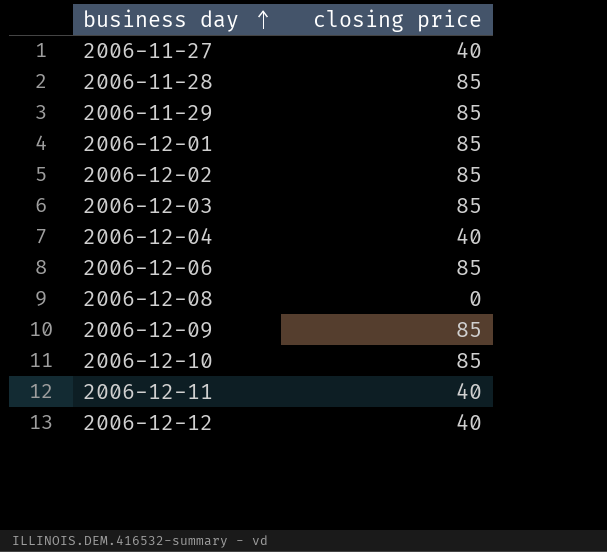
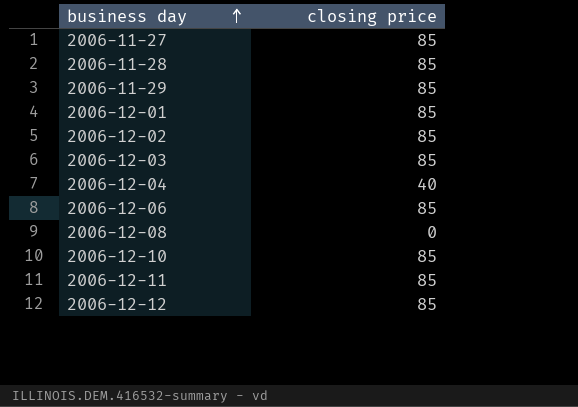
row 2006-12-09: 85 -> none
2006-11-27 | closing price: 40 -> 85
2006-12-11 | closing price: 40 -> 85
2006-12-12 | closing price: 40 -> 85

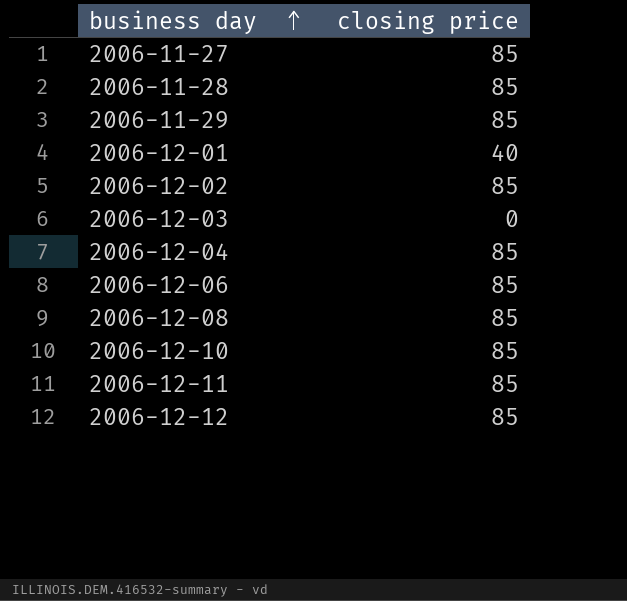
2006-12-01 | closing price: 85 -> 40
2006-12-03 | closing price: 85 -> 0
2006-12-04 | closing price: 40 -> 85
2006-12-08 | closing price: 0 -> 85

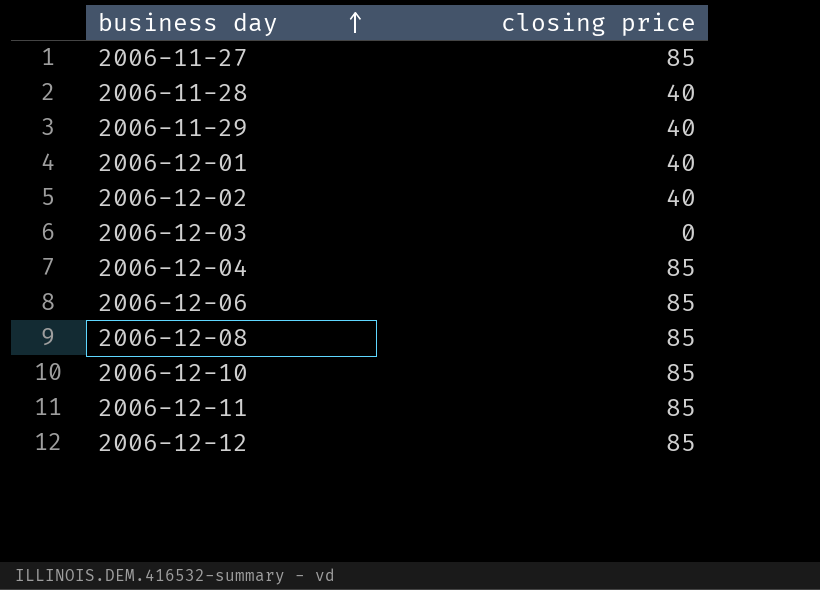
2006-11-28 | closing price: 85 -> 40
2006-11-29 | closing price: 85 -> 40
2006-12-02 | closing price: 85 -> 40

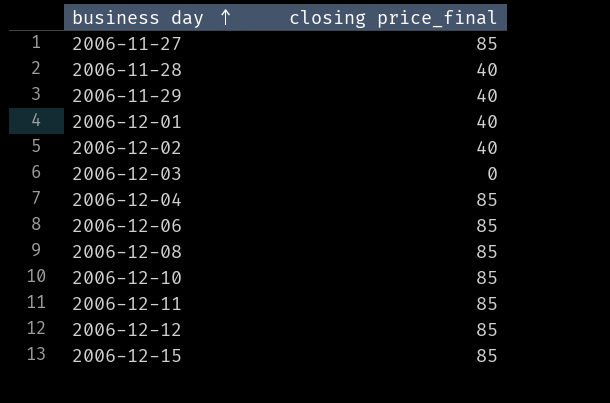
column name: closing price -> closing price_final
row 2006-12-15: none -> 85

